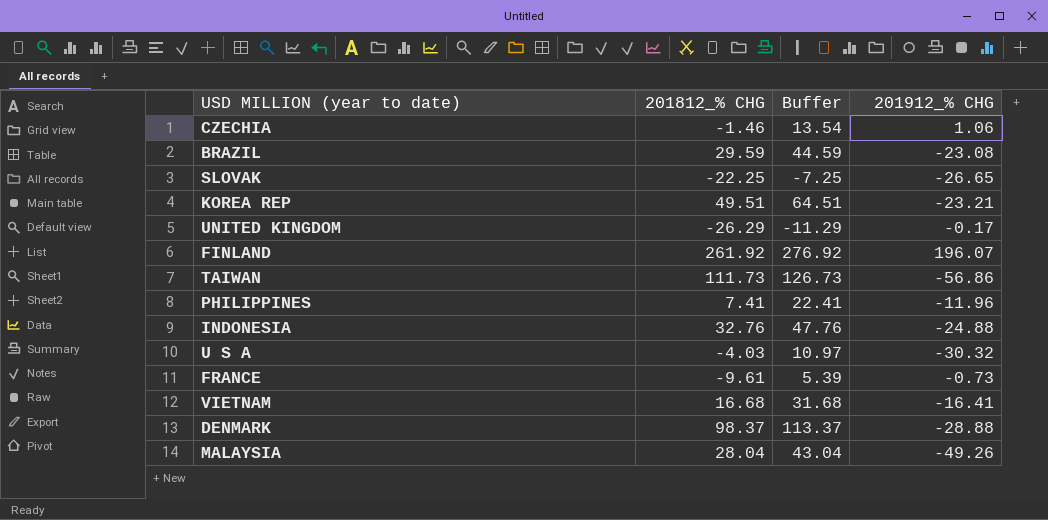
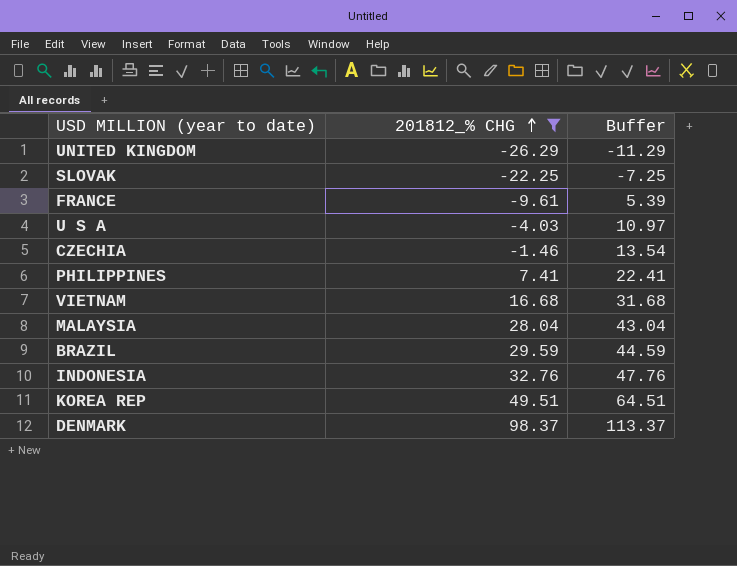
filter: none -> 201812_% CHG <= 98.37
row order: none -> 201812_% CHG ascending
column 201912_% CHG | position: 4 -> none

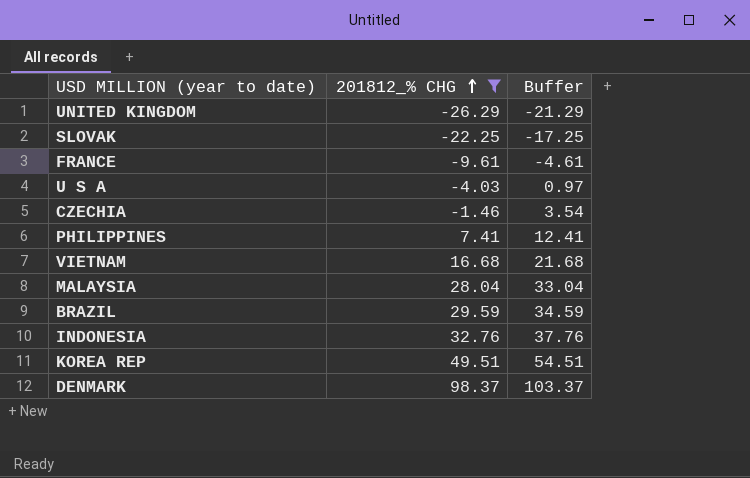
column Buffer | formula: [201812_% CHG] + 15 -> [201812_% CHG] + 5

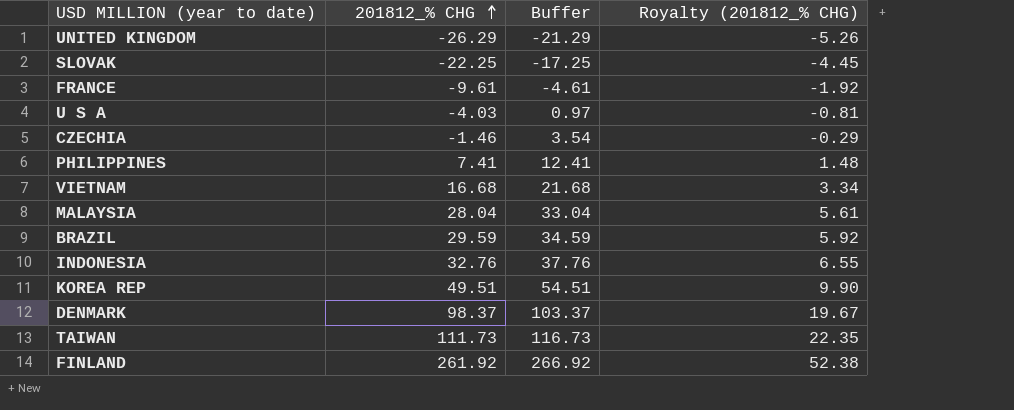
filter: 201812_% CHG <= 98.37 -> none
column Royalty (201812_% CHG) | formula: none -> [201812_% CHG] * 0.2

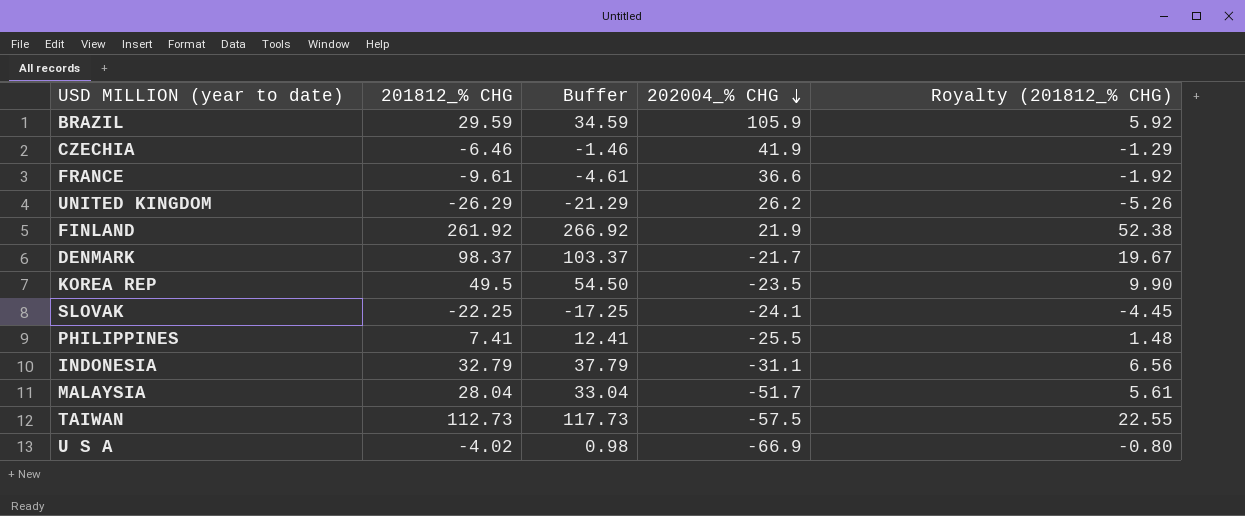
row order: 201812_% CHG ascending -> 202004_% CHG descending
column 202004_% CHG | position: none -> 4
row VIETNAM: 16.68 | 21.68 | 3.34 -> none
CZECHIA | 201812_% CHG: -1.46 -> -6.46
CZECHIA | Buffer: 3.54 -> -1.46
CZECHIA | Royalty (201812_% CHG): -0.29 -> -1.29
KOREA REP | 201812_% CHG: 49.51 -> 49.5
KOREA REP | Buffer: 54.51 -> 54.50
INDONESIA | 201812_% CHG: 32.76 -> 32.79
INDONESIA | Buffer: 37.76 -> 37.79
INDONESIA | Royalty (201812_% CHG): 6.55 -> 6.56
TAIWAN | 201812_% CHG: 111.73 -> 112.73
TAIWAN | Buffer: 116.73 -> 117.73
TAIWAN | Royalty (201812_% CHG): 22.35 -> 22.55
U S A | 201812_% CHG: -4.03 -> -4.02
U S A | Buffer: 0.97 -> 0.98
U S A | Royalty (201812_% CHG): -0.81 -> -0.80

